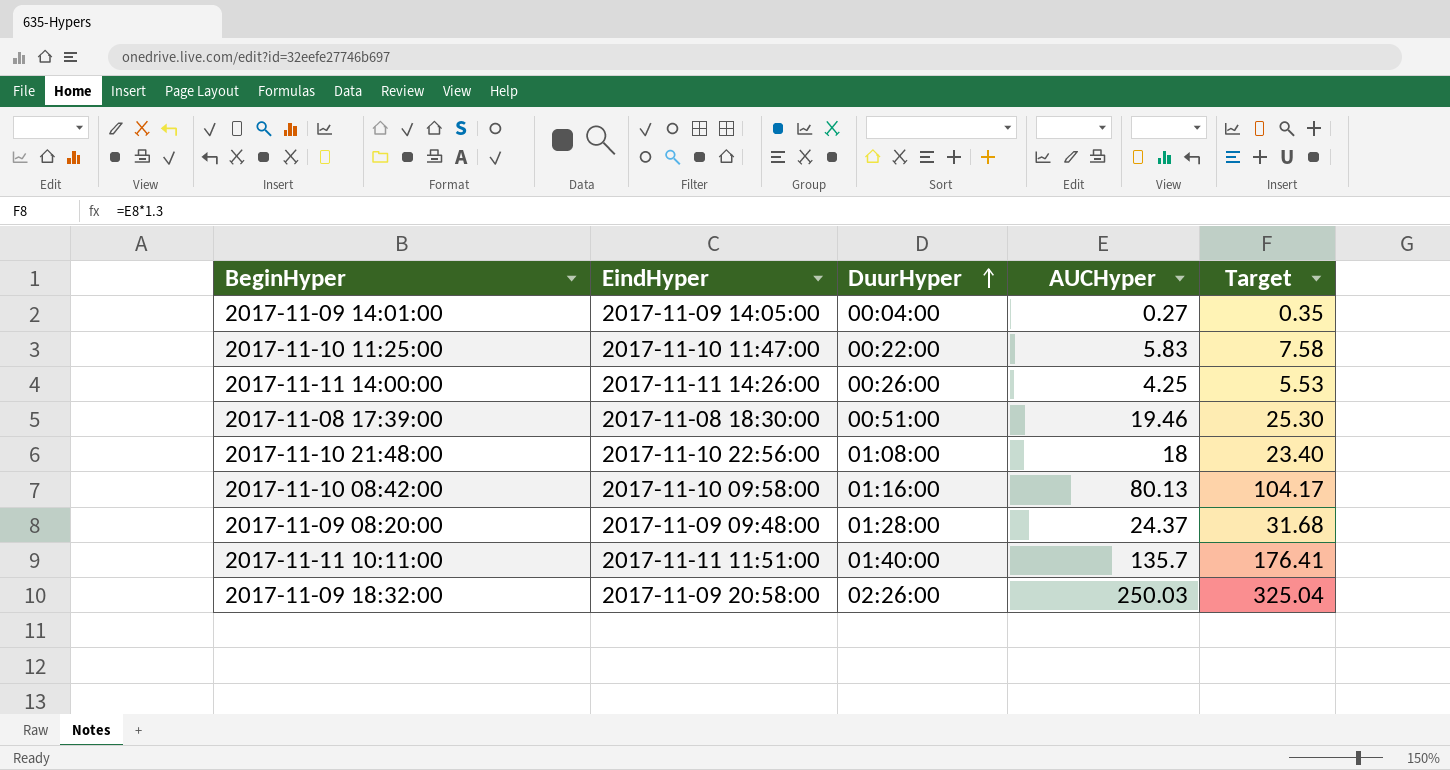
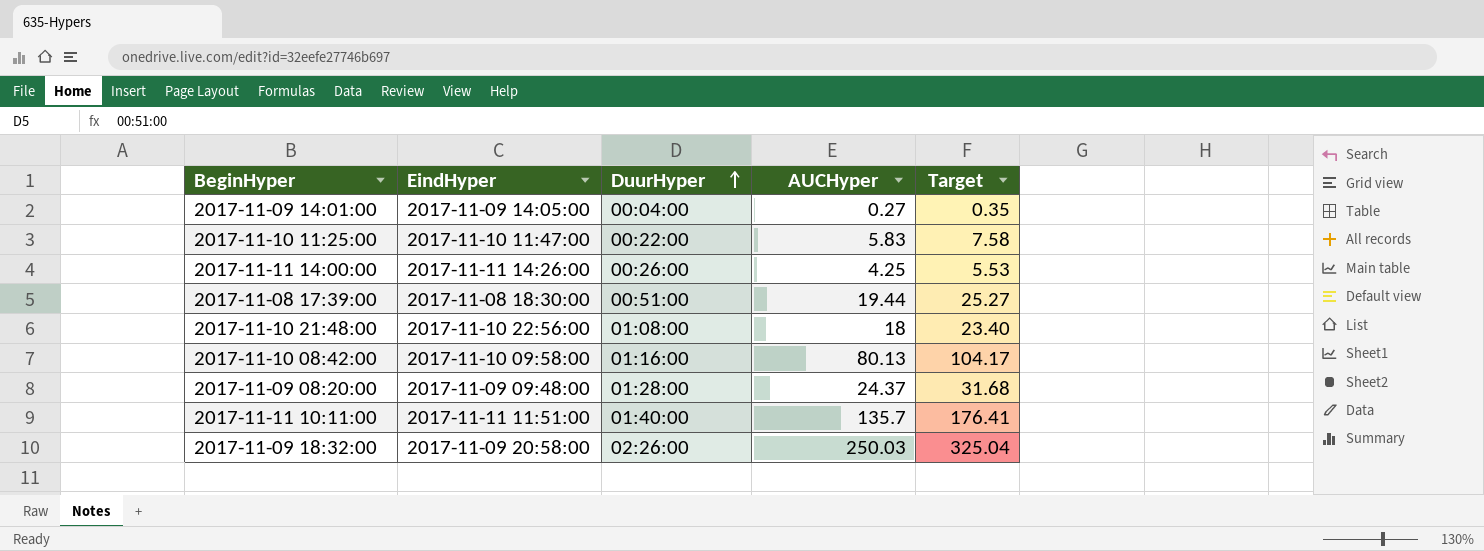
2017-11-08 17:39:00 | AUCHyper: 19.46 -> 19.44
2017-11-08 17:39:00 | Target: 25.30 -> 25.27

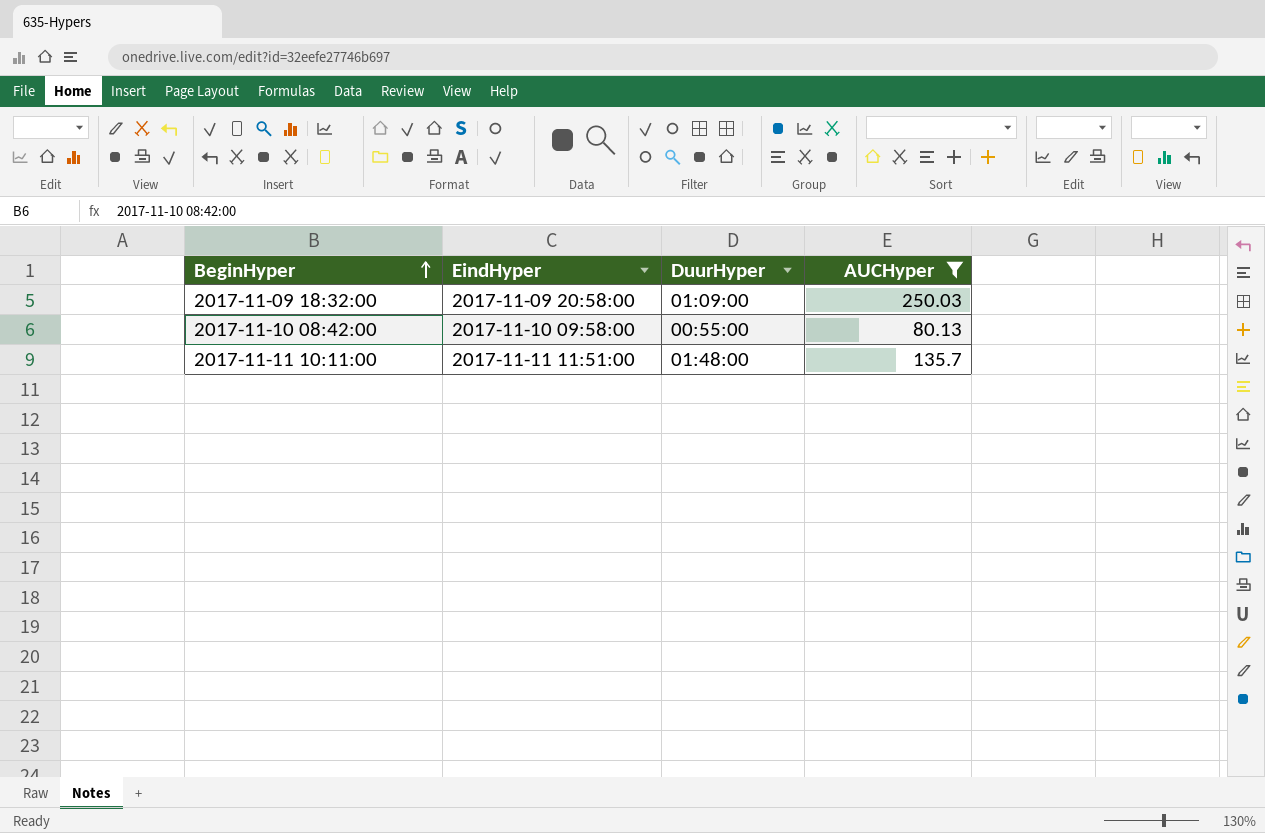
filter: none -> AUCHyper >= 80.13
row order: DuurHyper ascending -> BeginHyper ascending
column Target | formula: [AUCHyper] * 1.3 -> none
2017-11-09 18:32:00 | DuurHyper: 02:26:00 -> 01:09:00
2017-11-10 08:42:00 | DuurHyper: 01:16:00 -> 00:55:00
2017-11-11 10:11:00 | DuurHyper: 01:40:00 -> 01:48:00

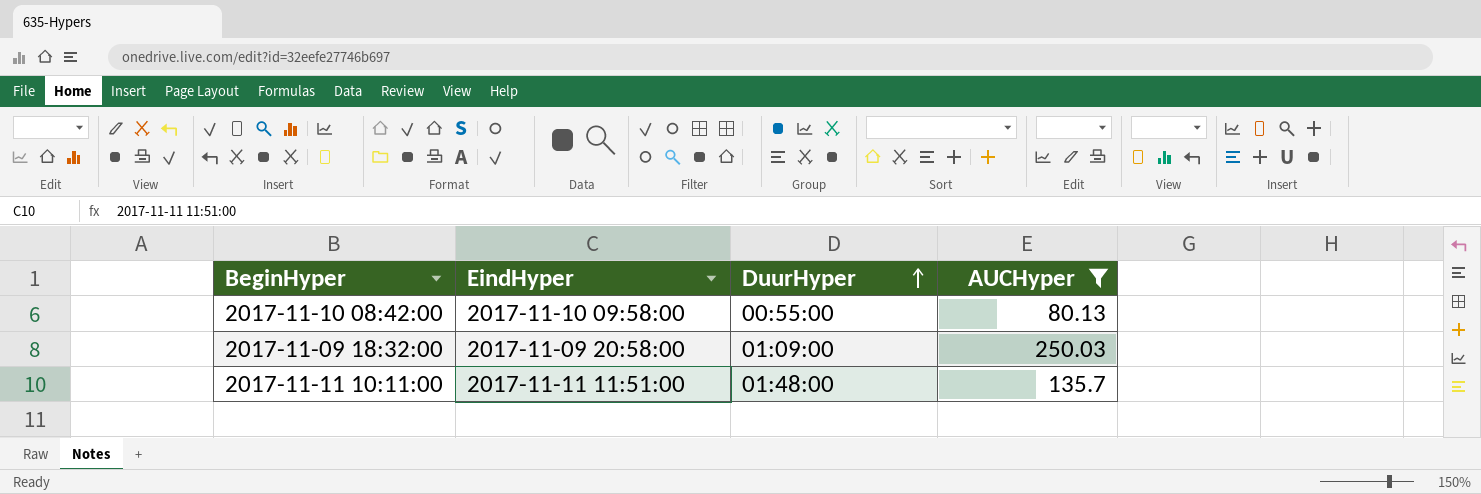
row order: BeginHyper ascending -> DuurHyper ascending

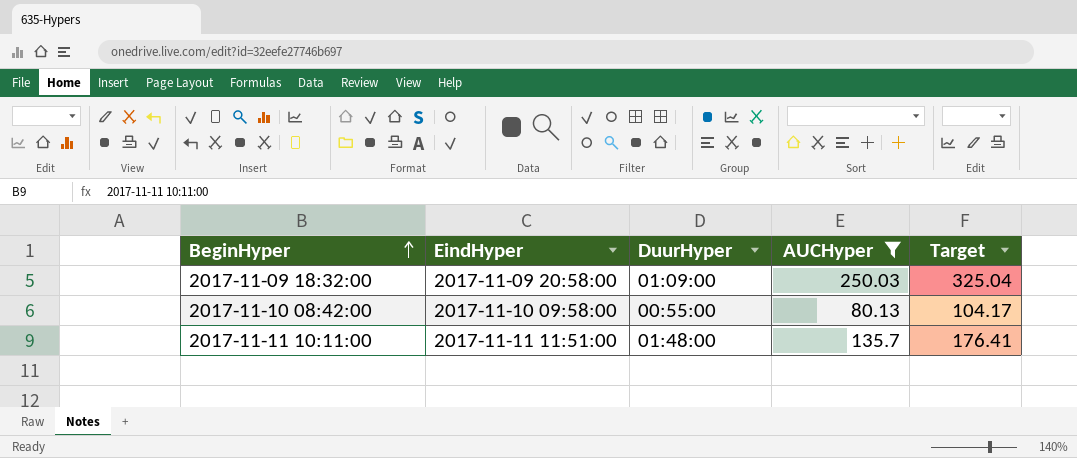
row order: DuurHyper ascending -> BeginHyper ascending
column Target | formula: none -> [AUCHyper] * 1.3

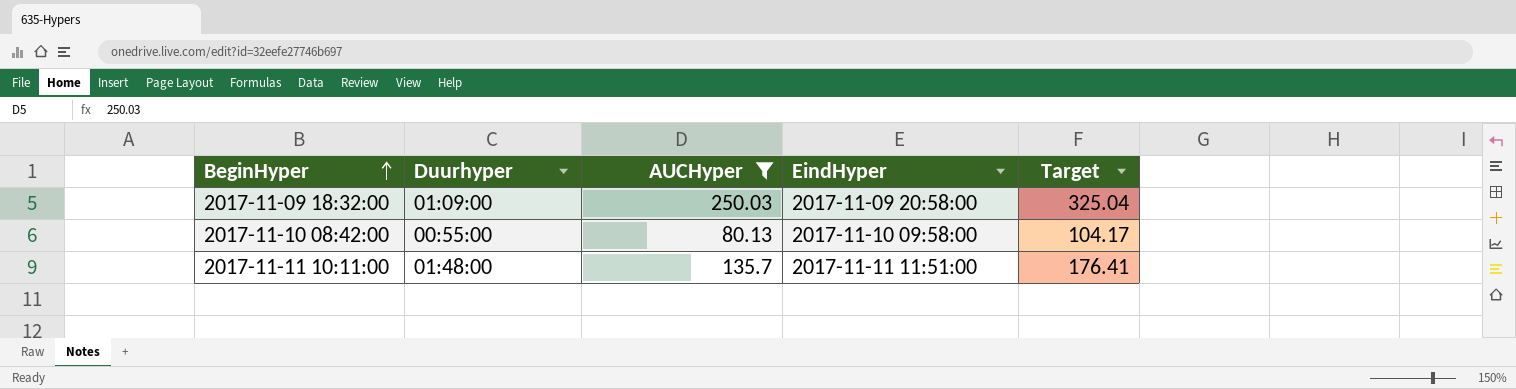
column name: DuurHyper -> Duurhyper
column EindHyper | position: 2 -> 4

